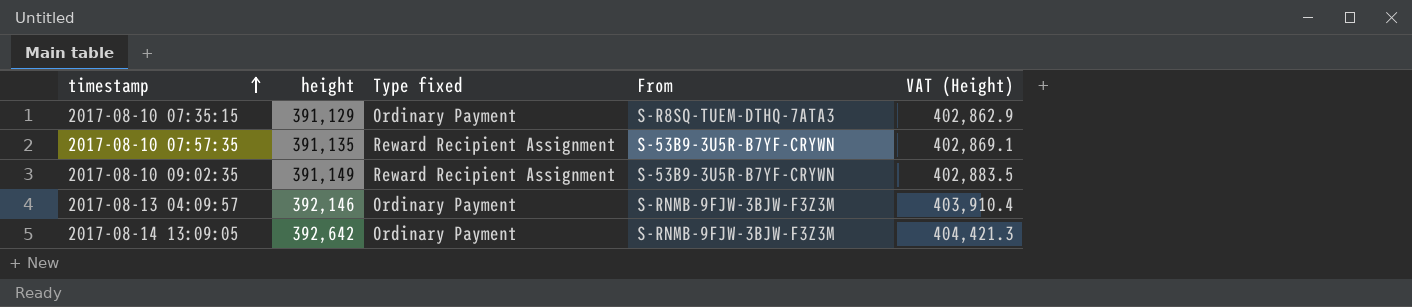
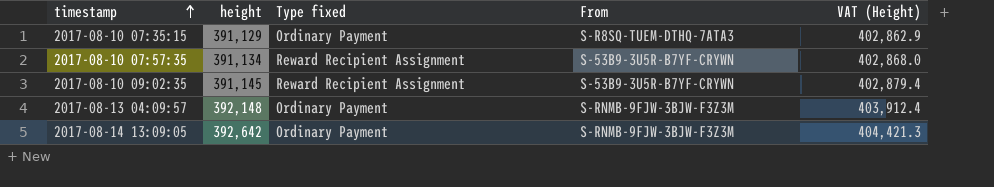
2017-08-10 07:57:35 | height: 391,135 -> 391,134
2017-08-10 07:57:35 | VAT (Height): 402,869.1 -> 402,868.0
2017-08-10 09:02:35 | height: 391,149 -> 391,145
2017-08-10 09:02:35 | VAT (Height): 402,883.5 -> 402,879.4
2017-08-13 04:09:57 | height: 392,146 -> 392,148
2017-08-13 04:09:57 | VAT (Height): 403,910.4 -> 403,912.4

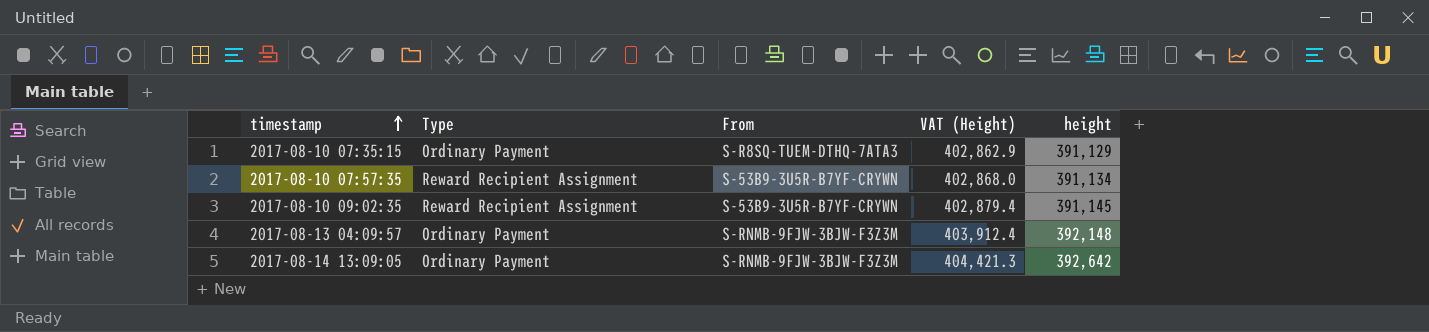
column name: Type fixed -> Type
column height | position: 2 -> 5

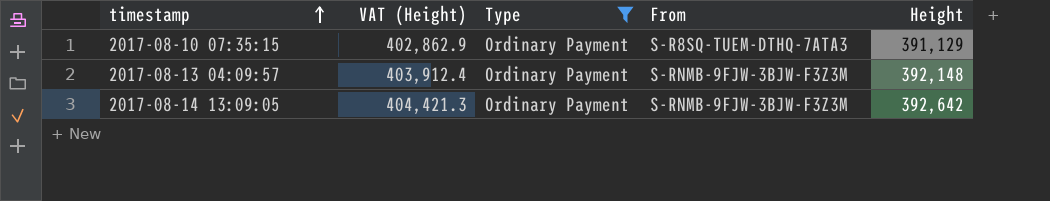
filter: none -> Type = Ordinary Payment
column VAT (Height) | position: 4 -> 2
column name: height -> Height

